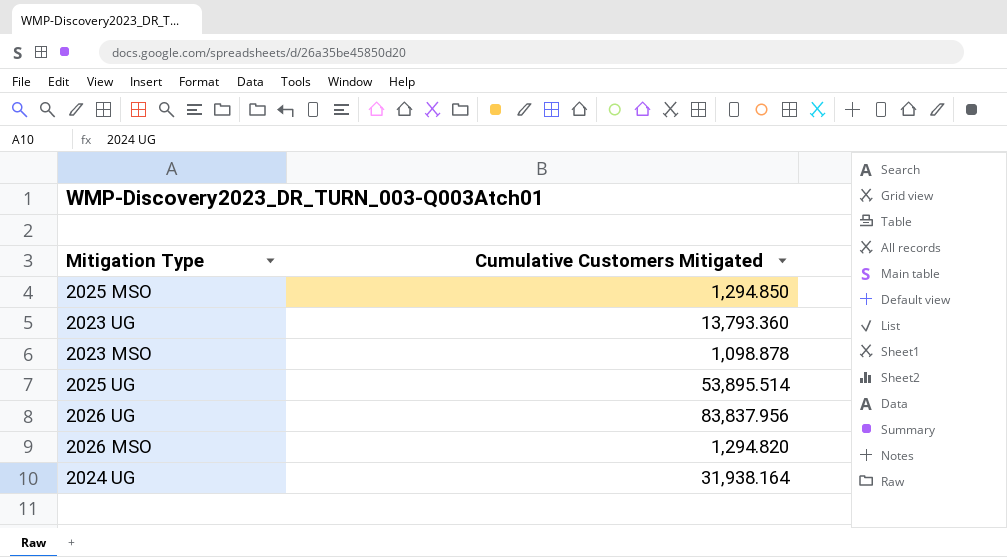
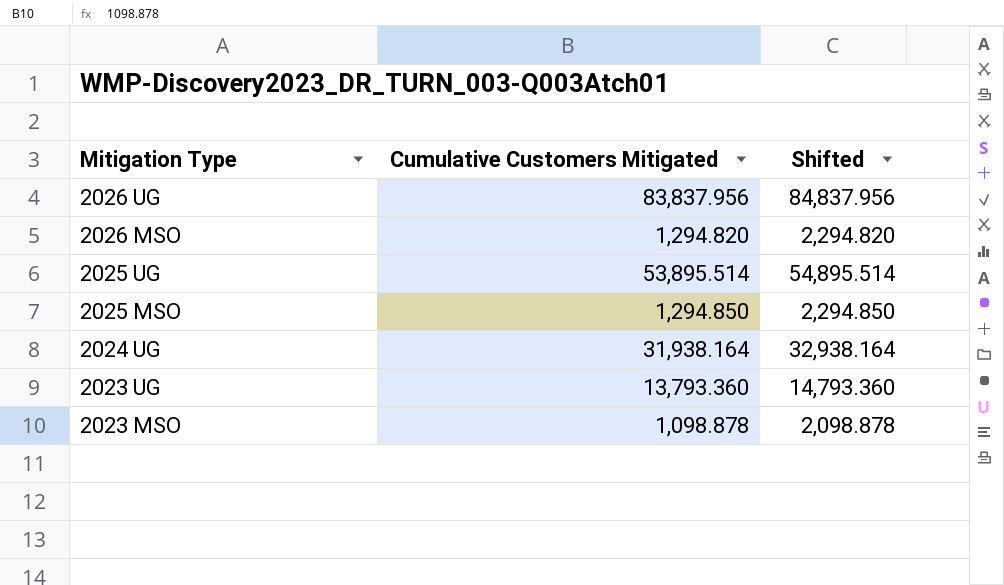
row order: none -> Mitigation Type descending
column Shifted | formula: none -> [Cumulative Customers Mitigated] + 1000

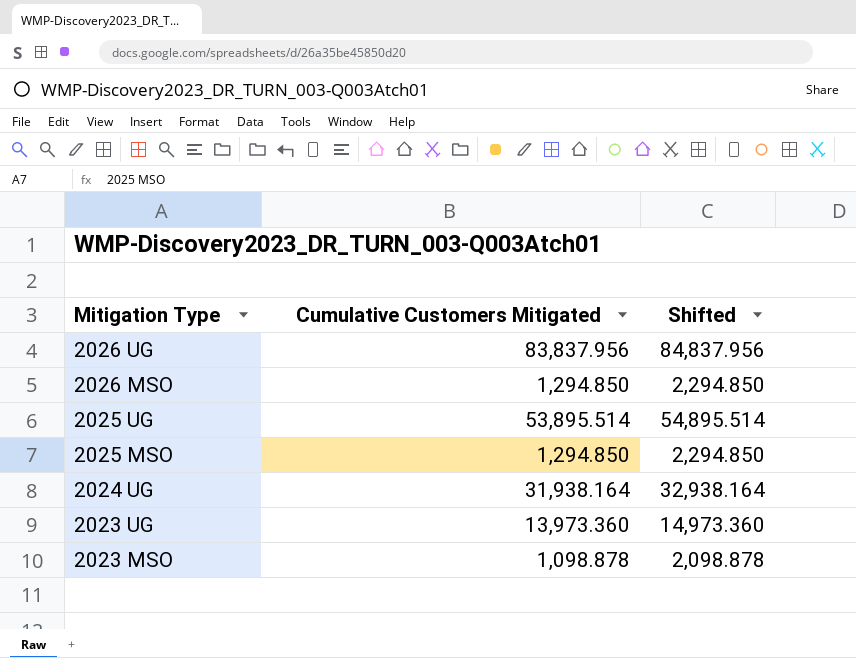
2026 MSO | Cumulative Customers Mitigated: 1,294.820 -> 1,294.850
2026 MSO | Shifted: 2,294.820 -> 2,294.850
2023 UG | Cumulative Customers Mitigated: 13,793.360 -> 13,973.360
2023 UG | Shifted: 14,793.360 -> 14,973.360

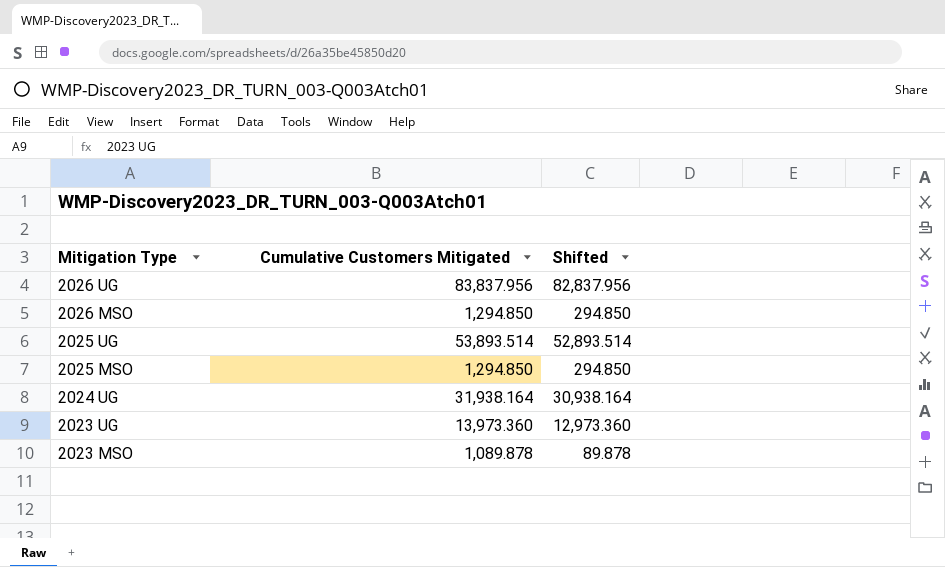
column Shifted | formula: [Cumulative Customers Mitigated] + 1000 -> [Cumulative Customers Mitigated] - 1000
2025 UG | Cumulative Customers Mitigated: 53,895.514 -> 53,893.514
2023 MSO | Cumulative Customers Mitigated: 1,098.878 -> 1,089.878

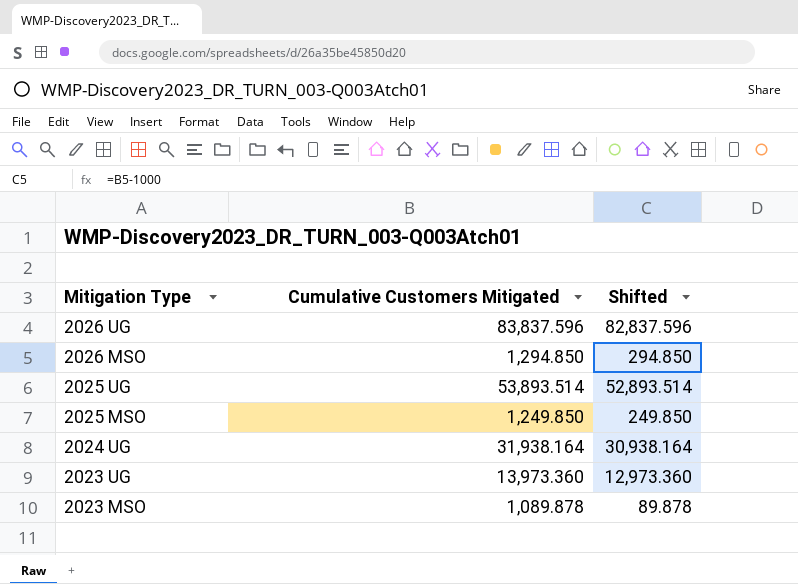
2026 UG | Cumulative Customers Mitigated: 83,837.956 -> 83,837.596
2026 UG | Shifted: 82,837.956 -> 82,837.596
2025 MSO | Cumulative Customers Mitigated: 1,294.850 -> 1,249.850
2025 MSO | Shifted: 294.850 -> 249.850

